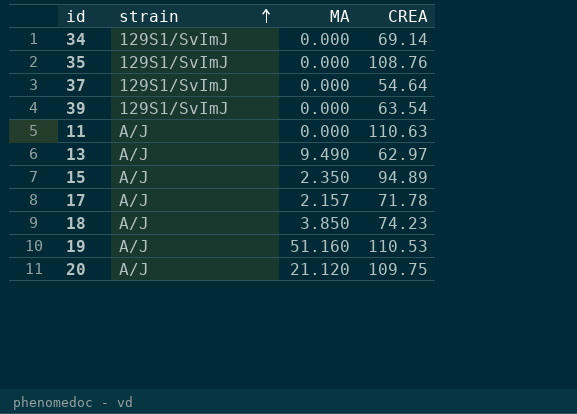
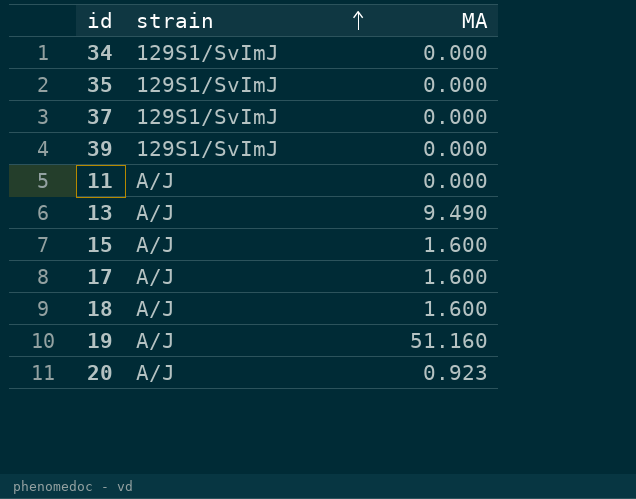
column CREA | position: 4 -> none
15 | MA: 2.350 -> 1.600
17 | MA: 2.157 -> 1.600
18 | MA: 3.850 -> 1.600
20 | MA: 21.120 -> 0.923

